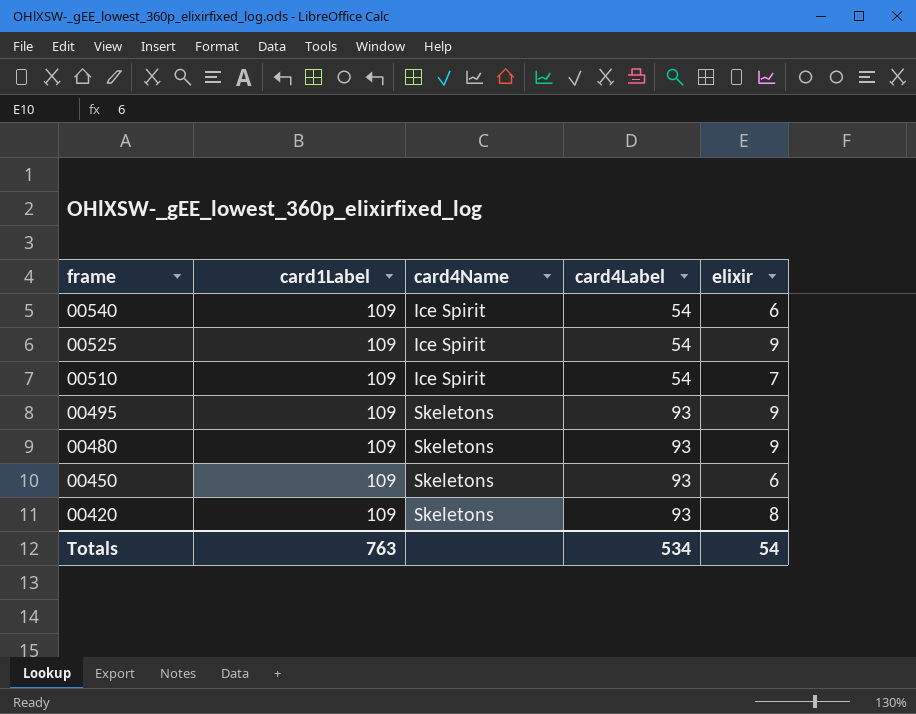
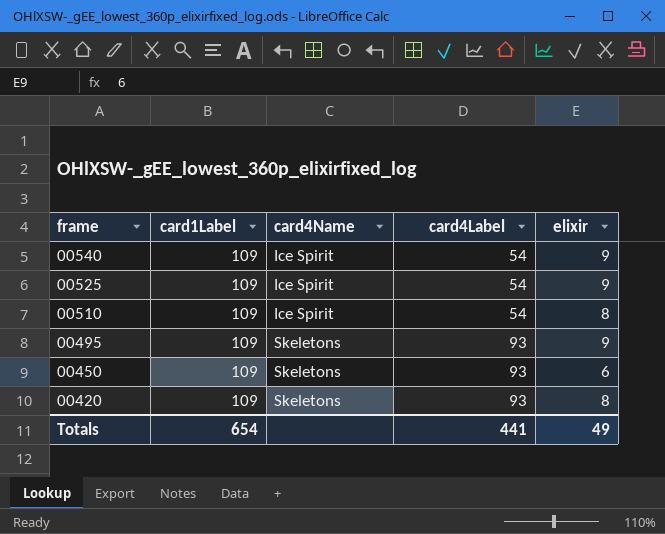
row 00480: 109 | Skeletons | 93 | 9 -> none
00540 | elixir: 6 -> 9
00510 | elixir: 7 -> 8
Totals | card1Label: 763 -> 654
Totals | card4Label: 534 -> 441
Totals | elixir: 54 -> 49

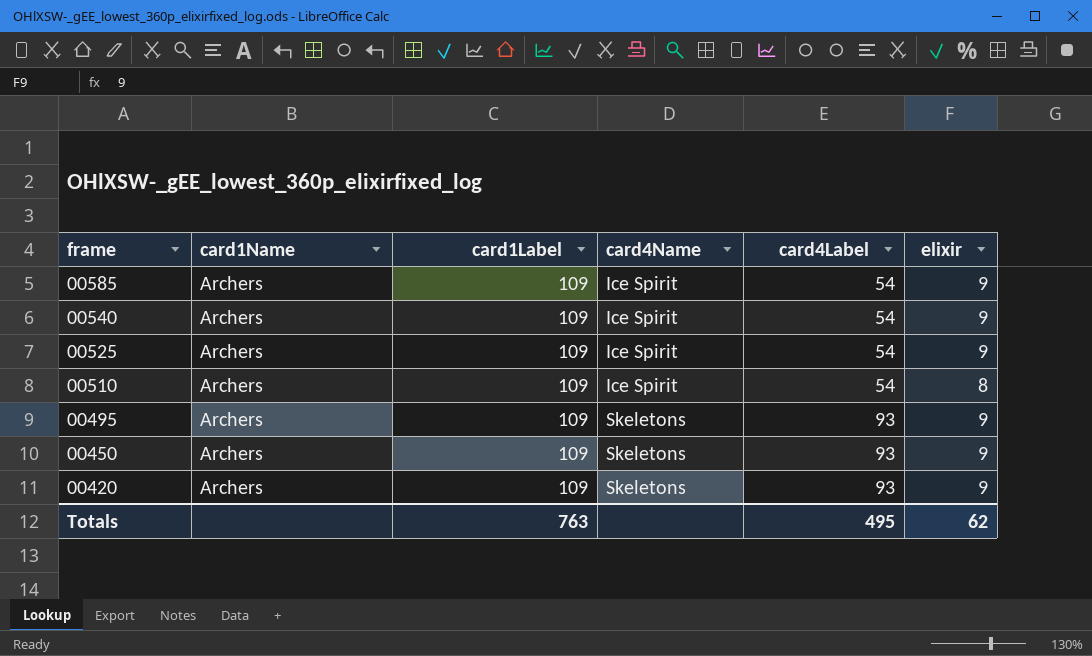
column card1Name | position: none -> 2
row 00585: none -> Archers | 109 | Ice Spirit | 54 | 9
00450 | elixir: 6 -> 9
00420 | elixir: 8 -> 9
Totals | card1Label: 654 -> 763
Totals | card4Label: 441 -> 495
Totals | elixir: 49 -> 62

